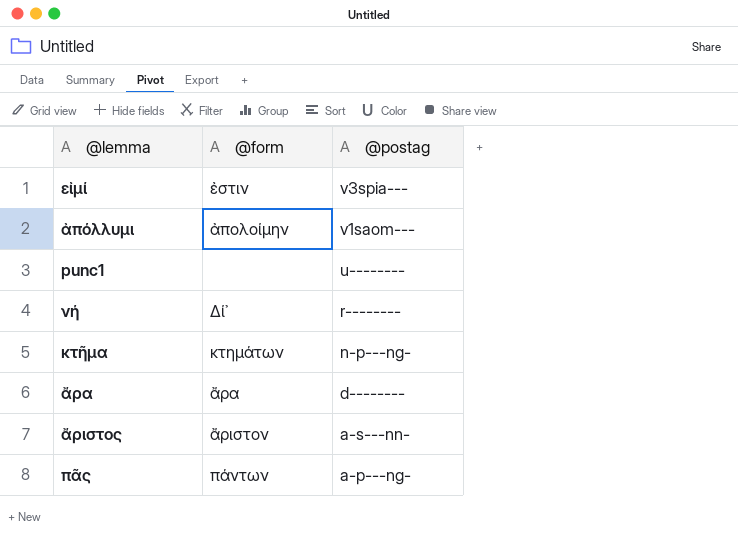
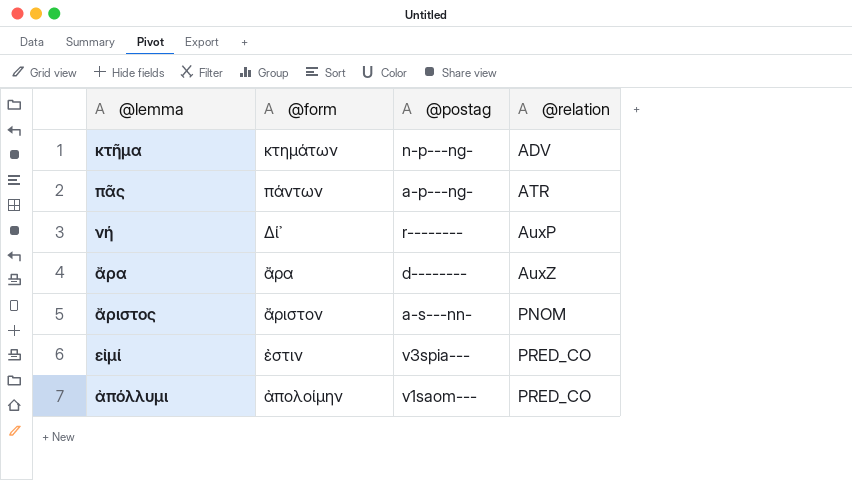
row order: @postag descending -> @relation ascending
column @relation | position: none -> 4
row punc1: none | u-------- -> none

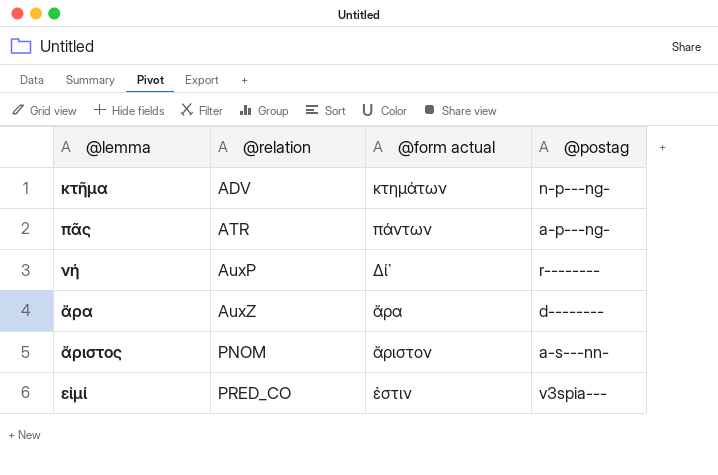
column @relation | position: 4 -> 2
column name: @form -> @form actual
row ἀπόλλυμι: ἀπολοίμην | v1saom--- | PRED_CO -> none

